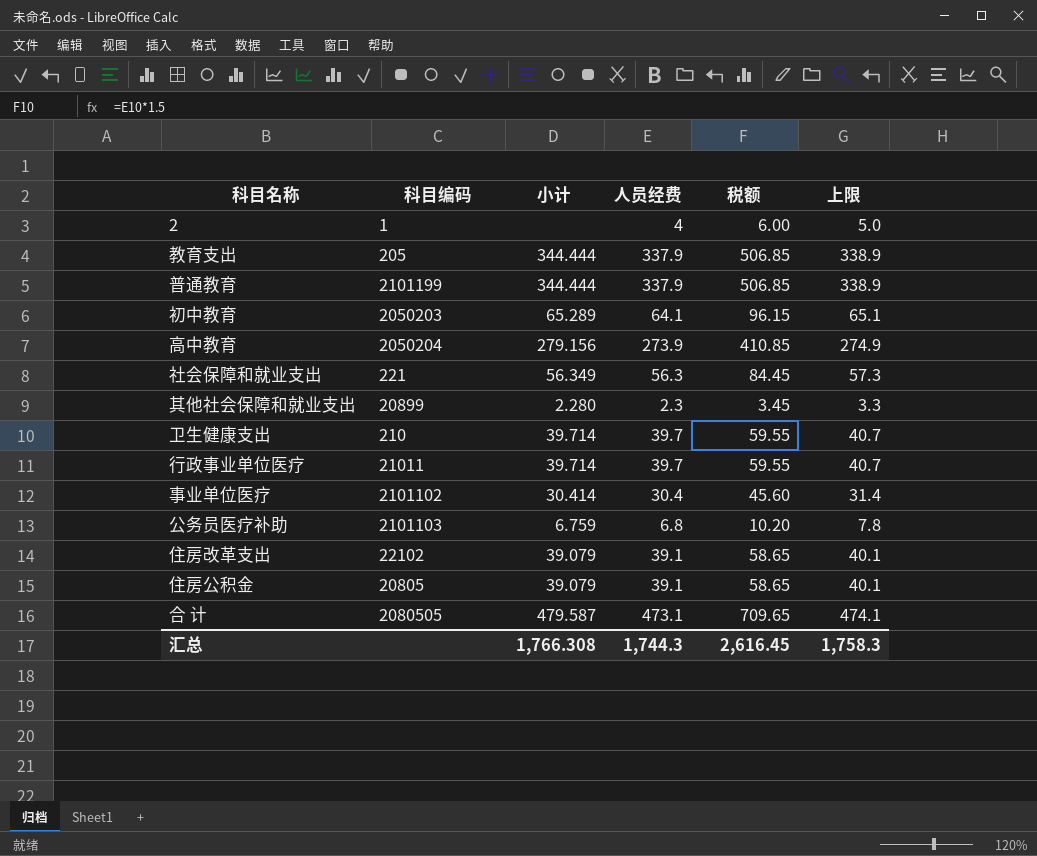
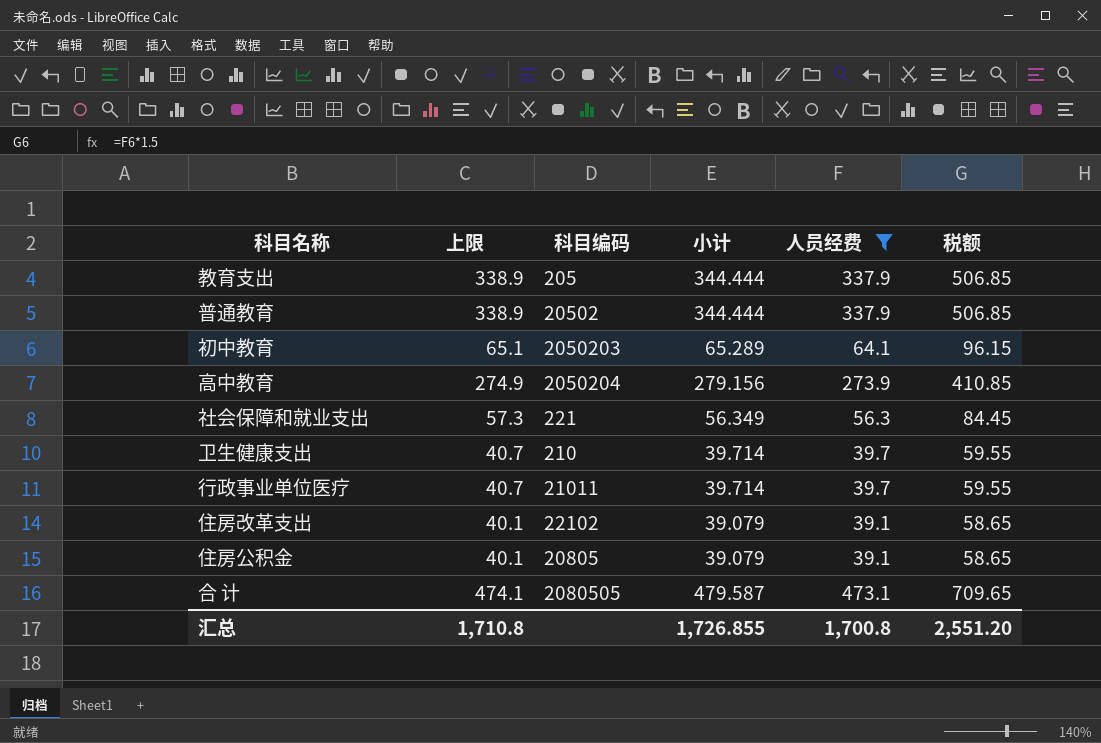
filter: none -> 人员经费 >= 39.1
column 上限 | position: 6 -> 2
普通教育 | 科目编码: 2101199 -> 20502
汇总 | 上限: 1,758.3 -> 1,710.8
汇总 | 小计: 1,766.308 -> 1,726.855
汇总 | 人员经费: 1,744.3 -> 1,700.8
汇总 | 税额: 2,616.45 -> 2,551.20

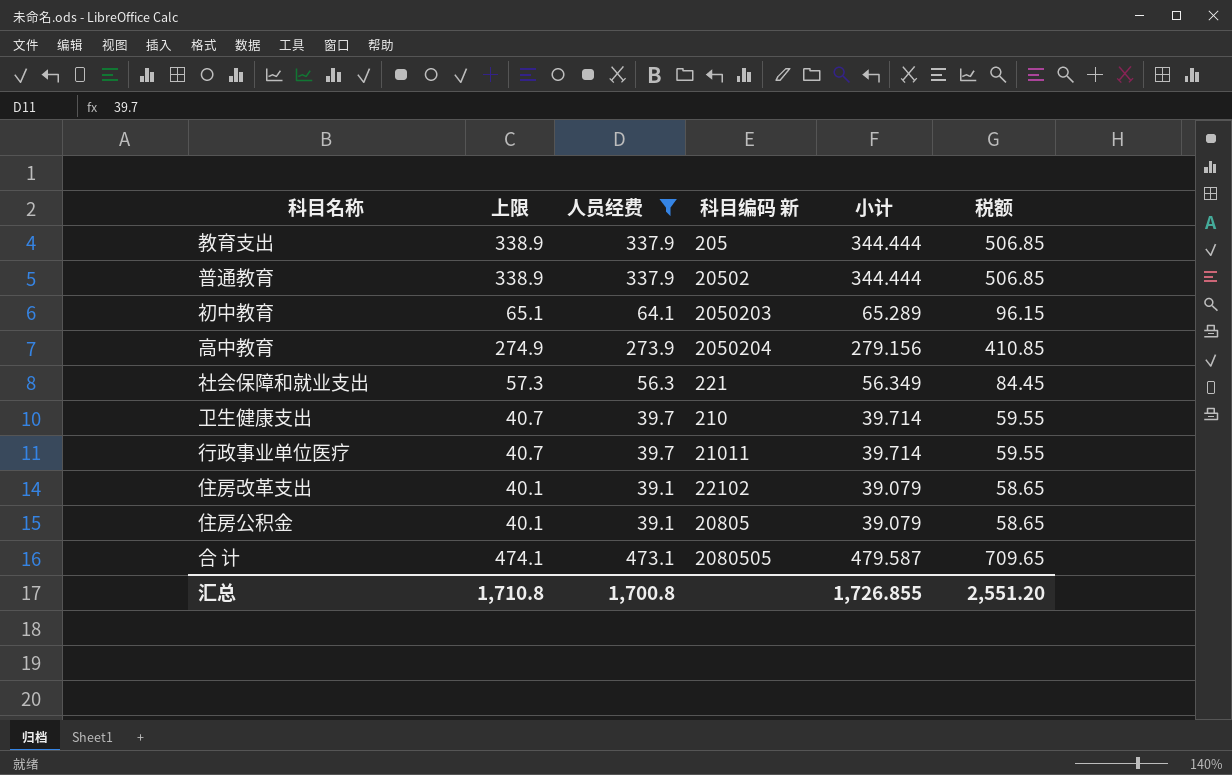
column 人员经费 | position: 5 -> 3
column name: 科目编码 -> 科目编码 新

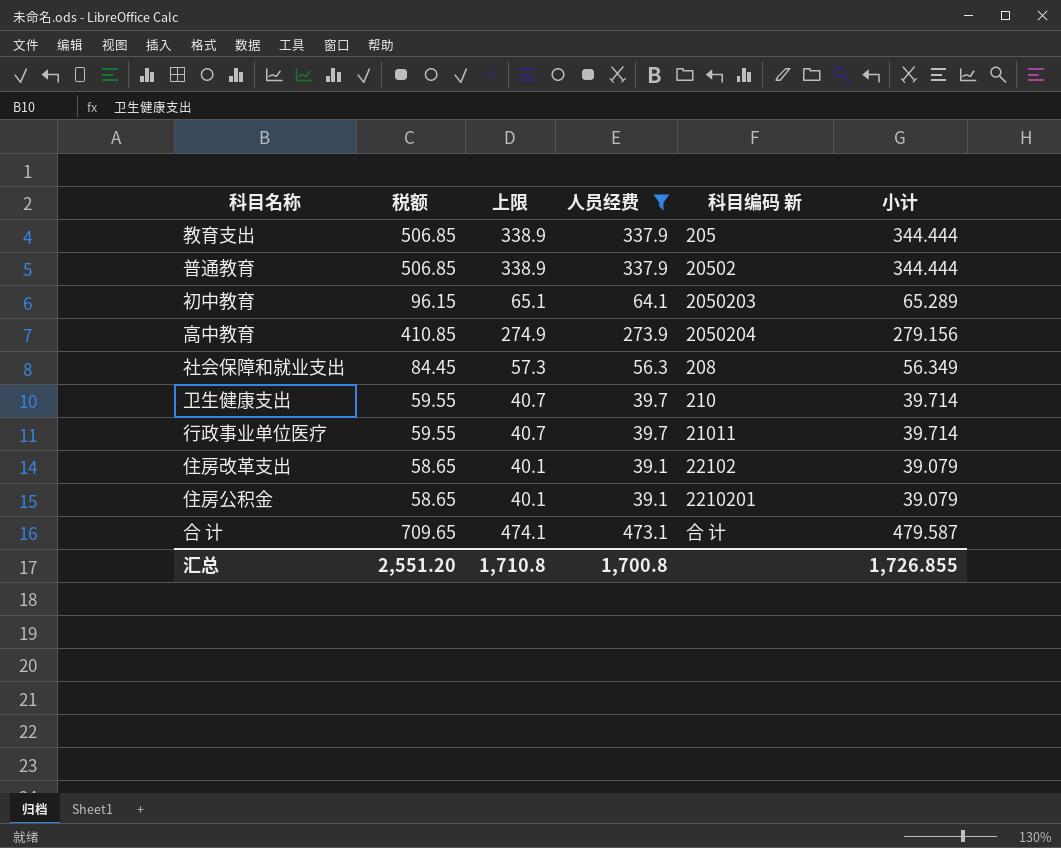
column 税额 | position: 6 -> 2
社会保障和就业支出 | 科目编码 新: 221 -> 208
住房公积金 | 科目编码 新: 20805 -> 2210201
合 计 | 科目编码 新: 2080505 -> 合 计

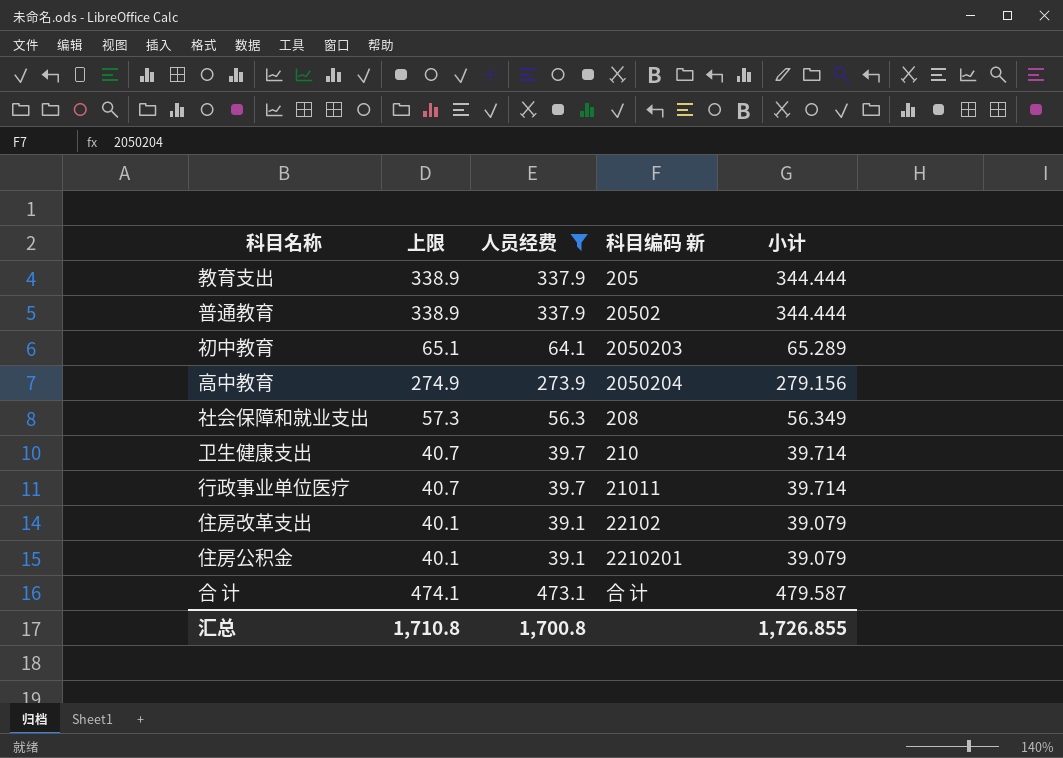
column 税额 | formula: [人员经费] * 1.5 -> none

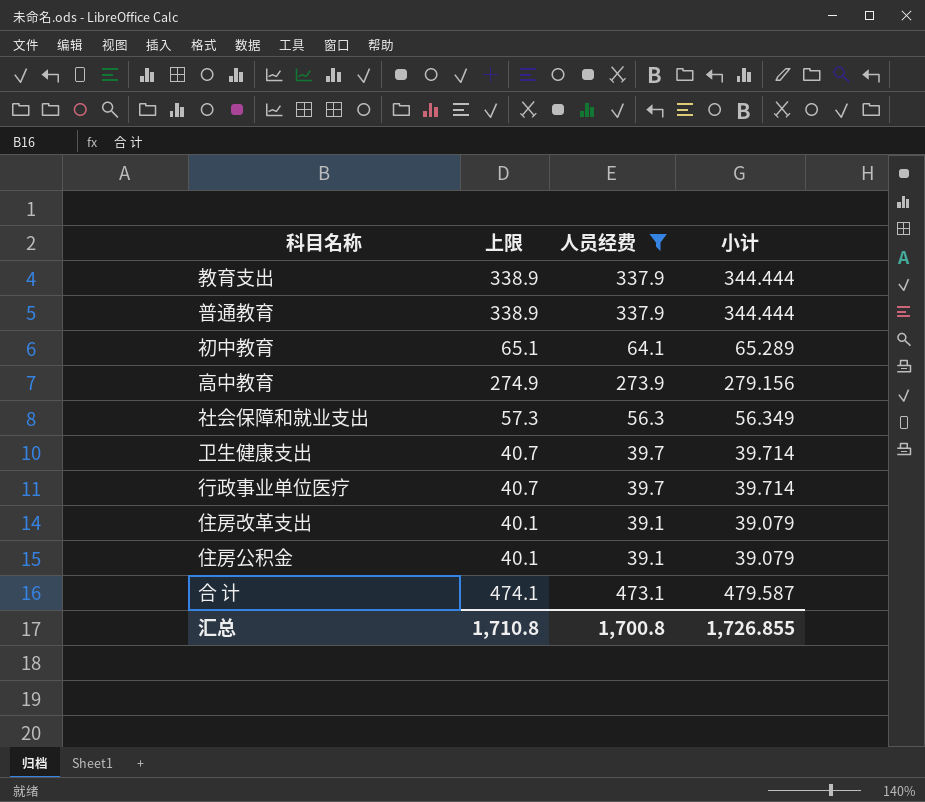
column 科目编码 新 | position: 4 -> none

